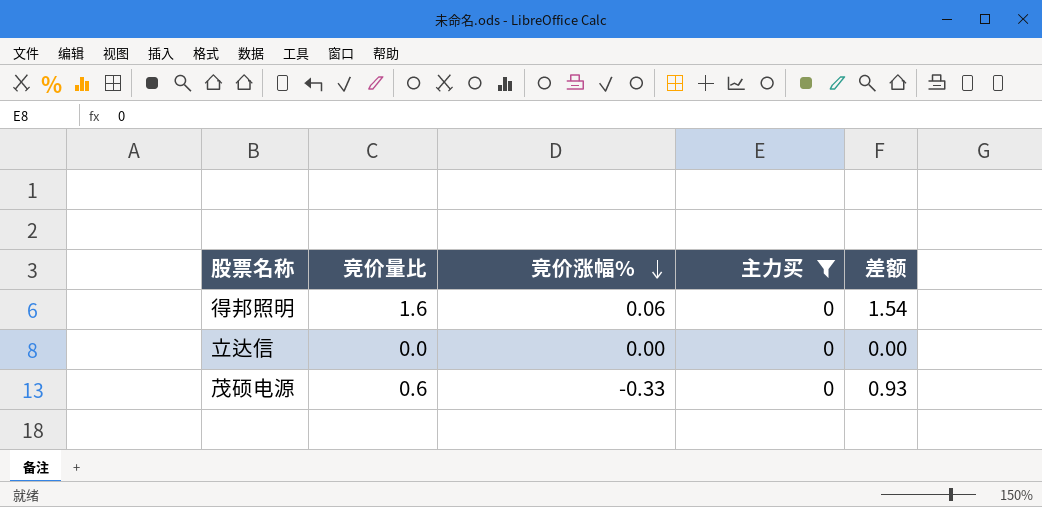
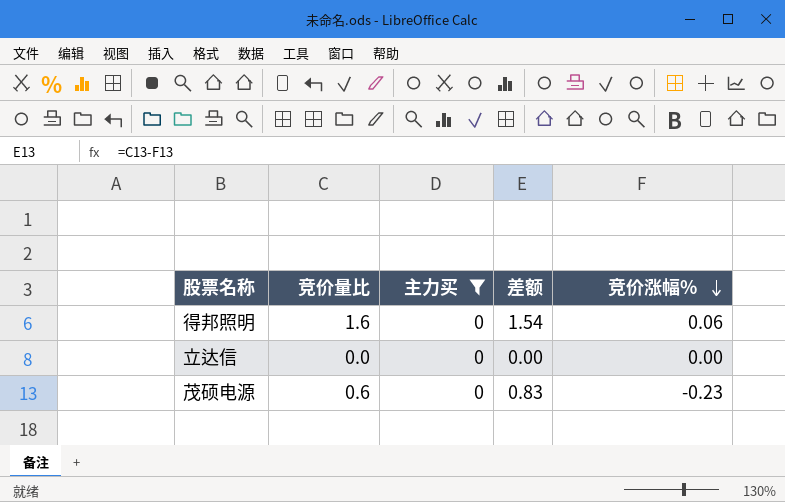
column 竞价涨幅% | position: 3 -> 5
茂硕电源 | 差额: 0.93 -> 0.83
茂硕电源 | 竞价涨幅%: -0.33 -> -0.23

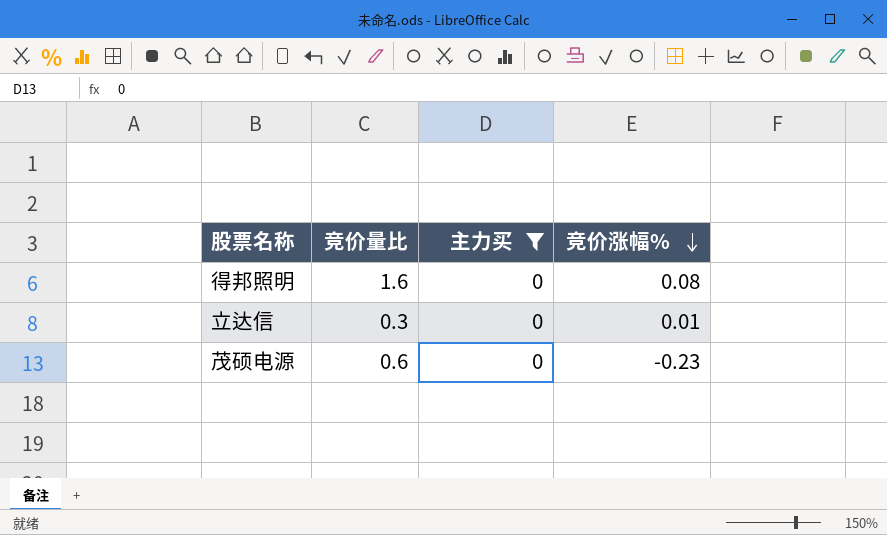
column 差额 | formula: [竞价量比] - [竞价涨幅%] -> none
得邦照明 | 竞价涨幅%: 0.06 -> 0.08
立达信 | 竞价量比: 0.0 -> 0.3
立达信 | 竞价涨幅%: 0.00 -> 0.01

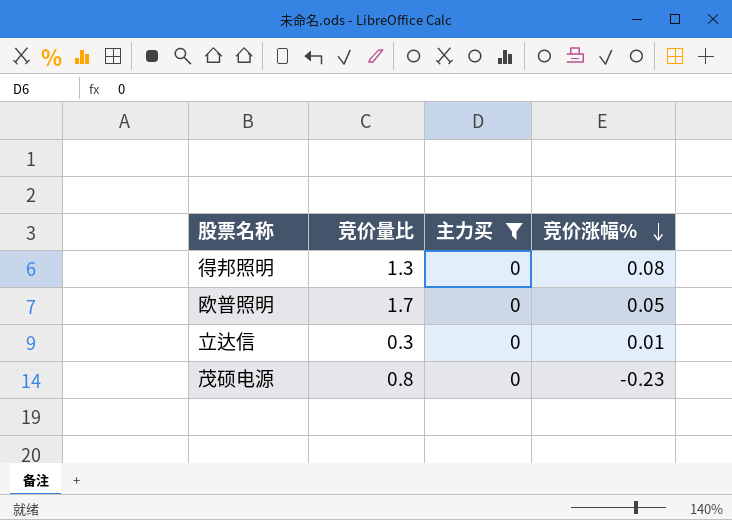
得邦照明 | 竞价量比: 1.6 -> 1.3
row 欧普照明: none -> 1.7 | 0 | 0.05
茂硕电源 | 竞价量比: 0.6 -> 0.8

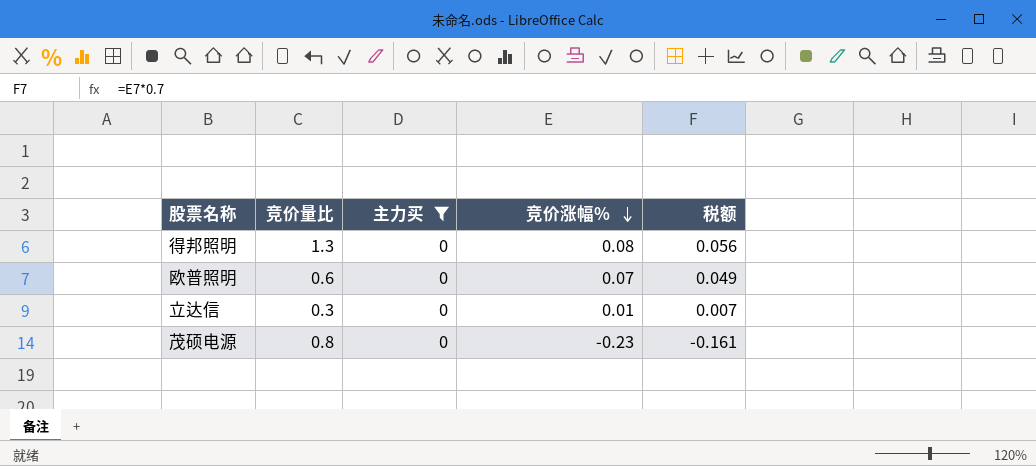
column 税额 | formula: none -> [竞价涨幅%] * 0.7
欧普照明 | 竞价量比: 1.7 -> 0.6
欧普照明 | 竞价涨幅%: 0.05 -> 0.07

